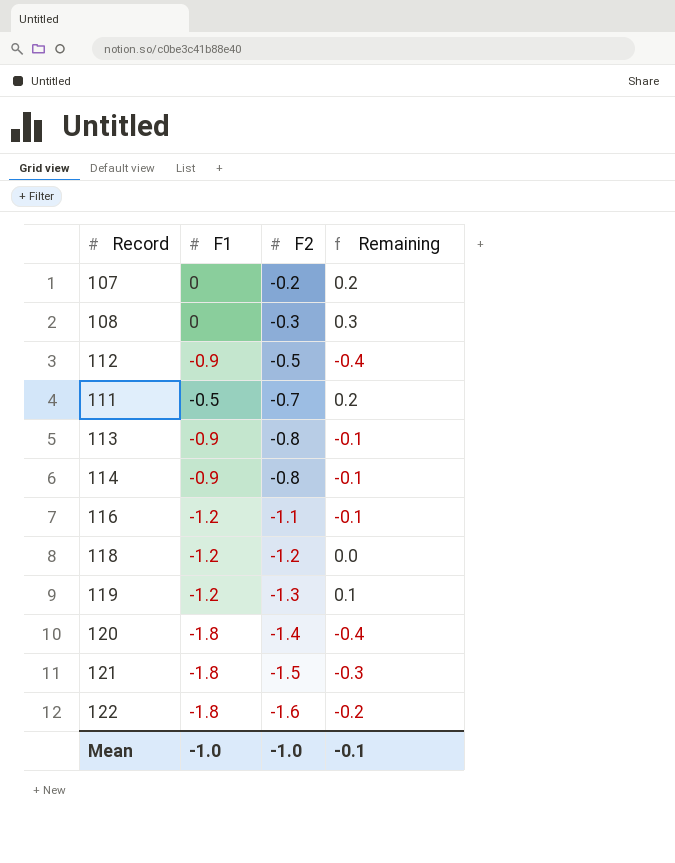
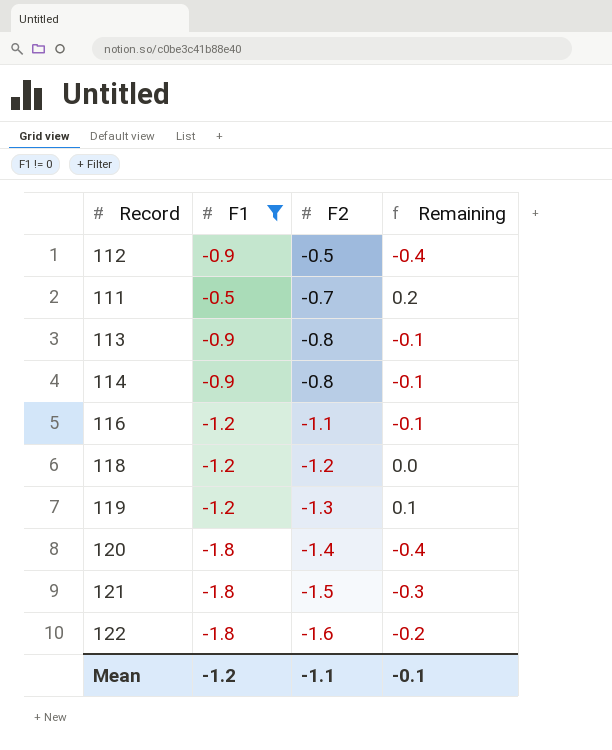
filter: none -> F1 != 0
Mean | F1: -1.0 -> -1.2
Mean | F2: -1.0 -> -1.1

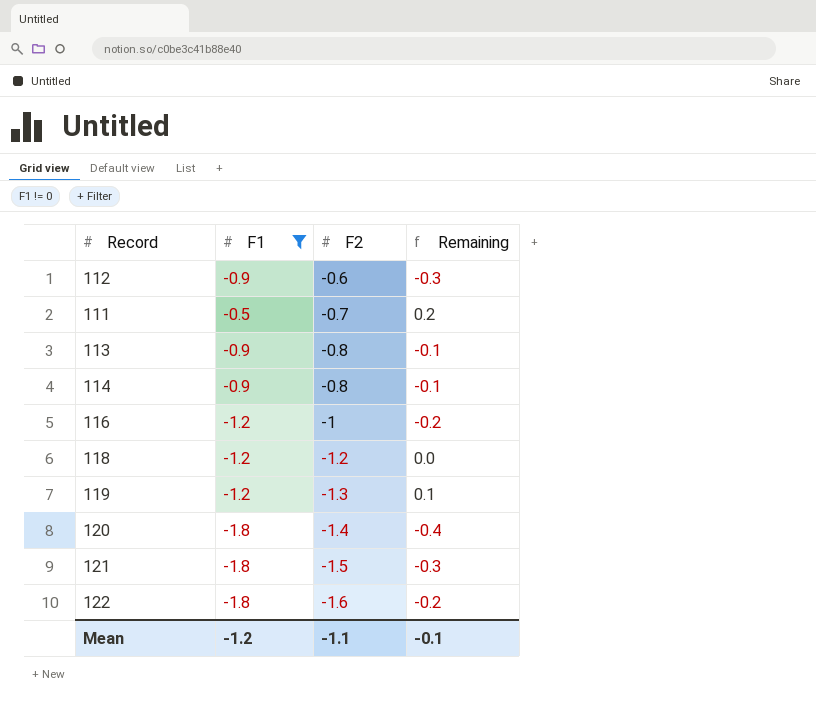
112 | F2: -0.5 -> -0.6
112 | Remaining: -0.4 -> -0.3
116 | F2: -1.1 -> -1
116 | Remaining: -0.1 -> -0.2

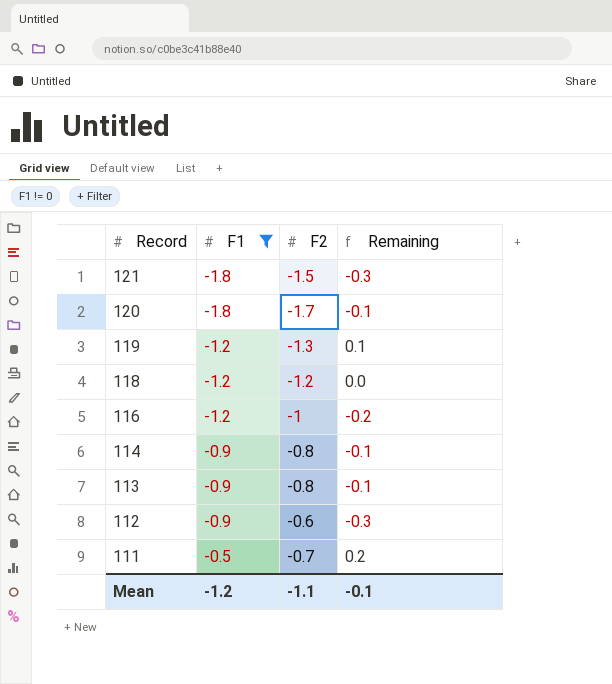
row order: F2 descending -> Record descending
row 122: -1.8 | -1.6 | -0.2 -> none
120 | F2: -1.4 -> -1.7
120 | Remaining: -0.4 -> -0.1

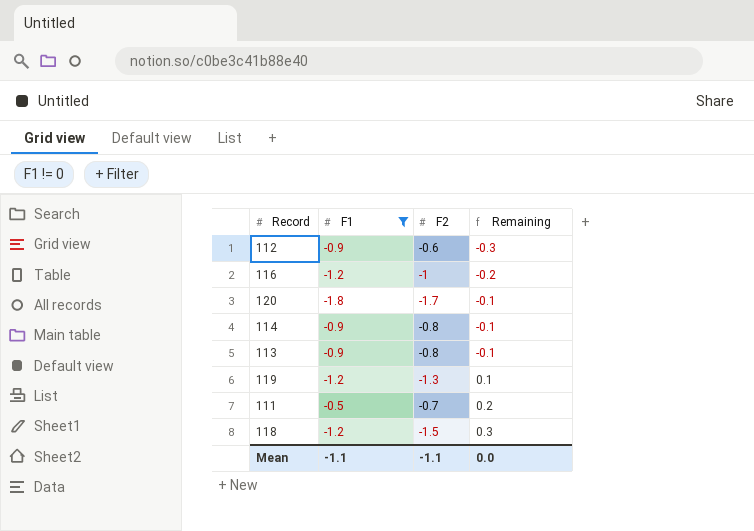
row order: Record descending -> Remaining ascending
row 121: -1.8 | -1.5 | -0.3 -> none
118 | F2: -1.2 -> -1.5
118 | Remaining: 0.0 -> 0.3
Mean | F1: -1.2 -> -1.1
Mean | Remaining: -0.1 -> 0.0

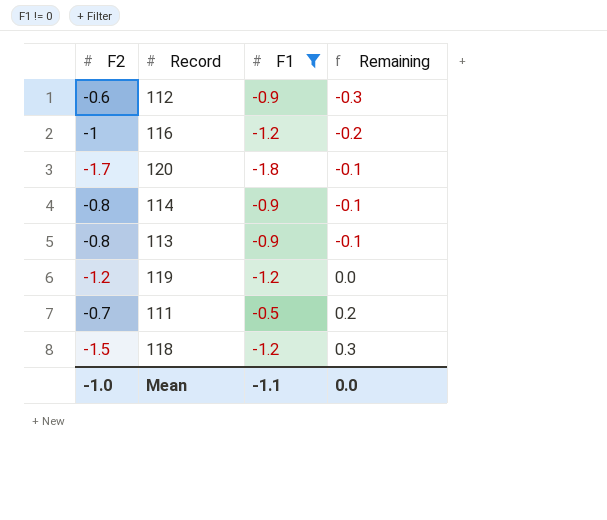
column F2 | position: 3 -> 1
119 | F2: -1.3 -> -1.2
119 | Remaining: 0.1 -> 0.0
Mean | F2: -1.1 -> -1.0

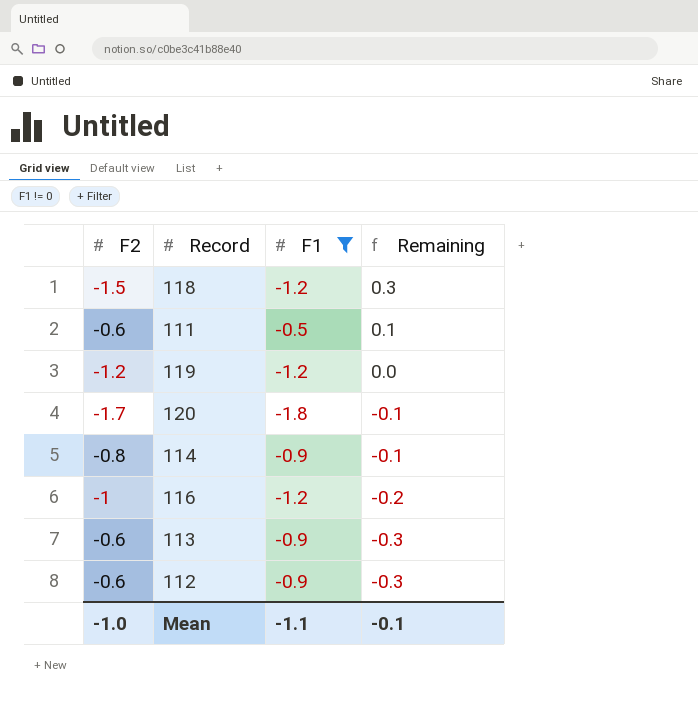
row order: Remaining ascending -> Remaining descending
111 | F2: -0.7 -> -0.6
111 | Remaining: 0.2 -> 0.1
113 | F2: -0.8 -> -0.6
113 | Remaining: -0.1 -> -0.3
Mean | Remaining: 0.0 -> -0.1

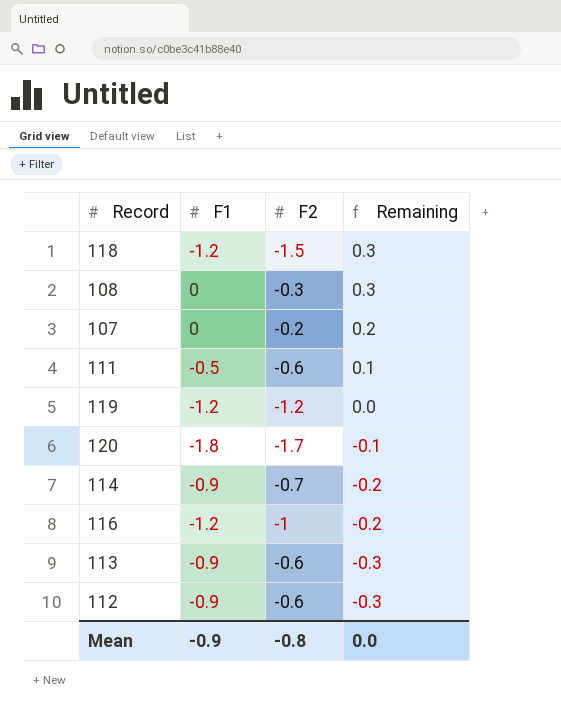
filter: F1 != 0 -> none
column F2 | position: 1 -> 3
114 | F2: -0.8 -> -0.7
114 | Remaining: -0.1 -> -0.2
Mean | F1: -1.1 -> -0.9
Mean | F2: -1.0 -> -0.8
Mean | Remaining: -0.1 -> 0.0

